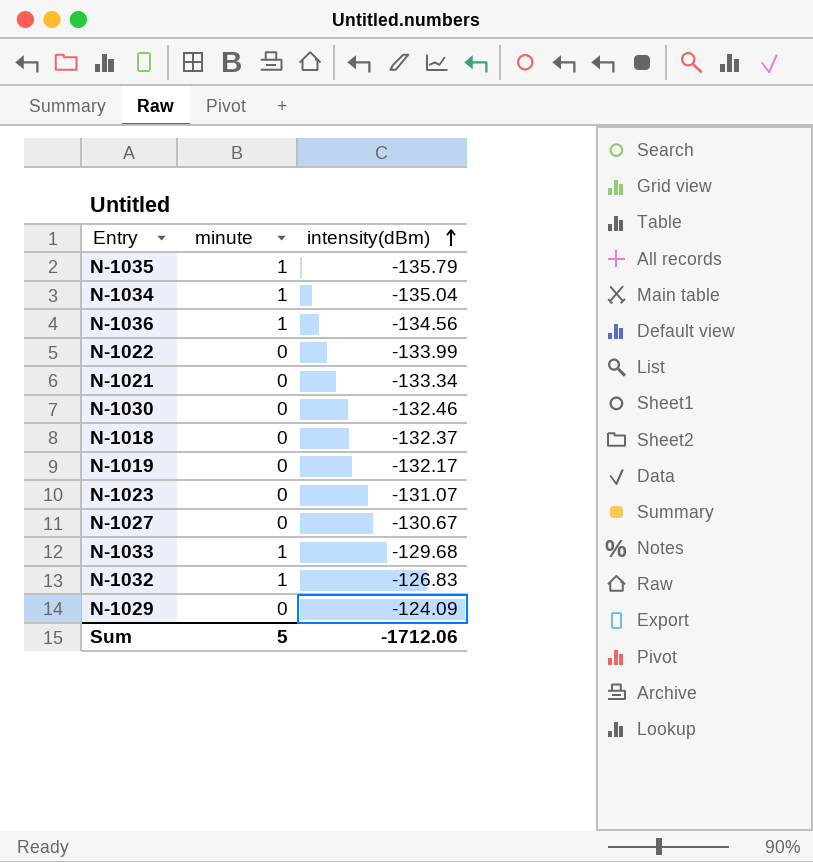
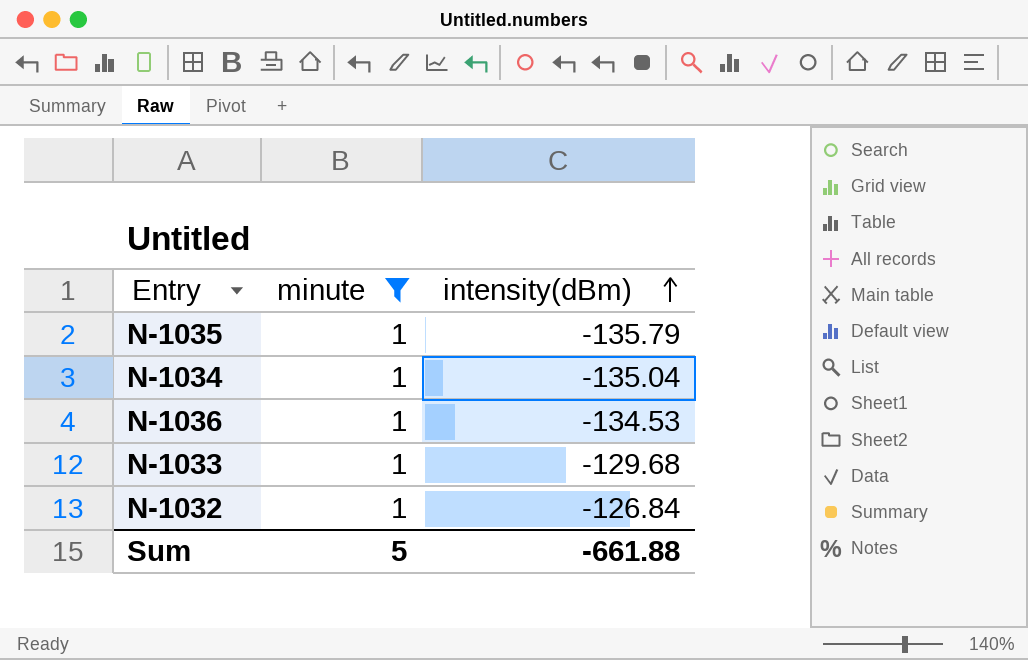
filter: none -> minute = 1
N-1036 | intensity(dBm): -134.56 -> -134.53
N-1032 | intensity(dBm): -126.83 -> -126.84
Sum | intensity(dBm): -1712.06 -> -661.88

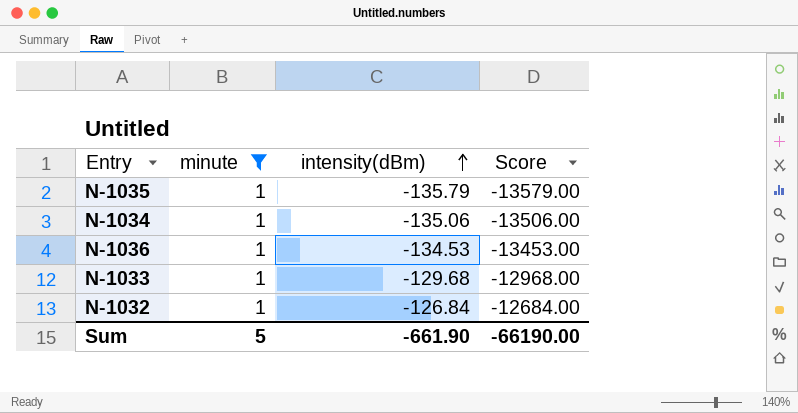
column Score | formula: none -> [intensity(dBm)] * 100
N-1034 | intensity(dBm): -135.04 -> -135.06
Sum | intensity(dBm): -661.88 -> -661.90

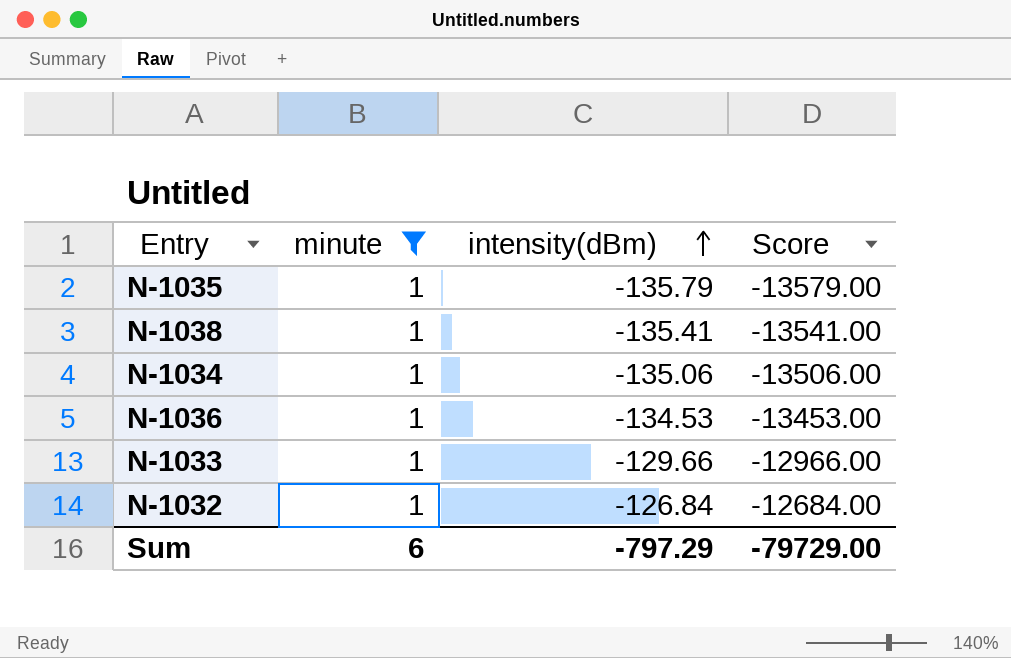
row N-1038: none -> 1 | -135.41 | -13541.00
N-1033 | intensity(dBm): -129.68 -> -129.66
N-1033 | Score: -12968.00 -> -12966.00
Sum | minute: 5 -> 6
Sum | intensity(dBm): -661.90 -> -797.29
Sum | Score: -66190.00 -> -79729.00

